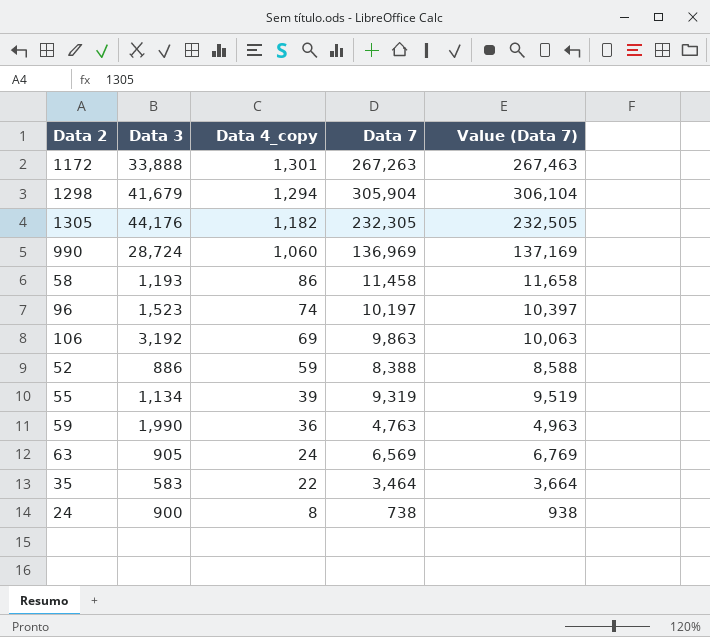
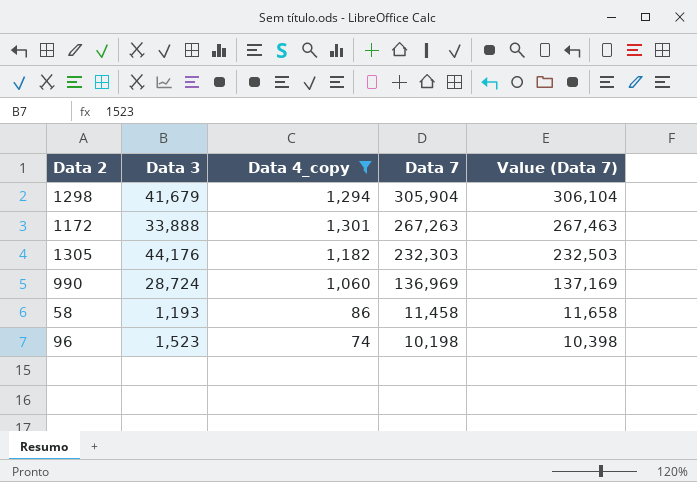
filter: none -> Data 4_copy >= 74
row order: Data 4_copy descending -> Data 7 descending
1305 | Data 7: 232,305 -> 232,303
1305 | Value (Data 7): 232,505 -> 232,503
96 | Data 7: 10,197 -> 10,198
96 | Value (Data 7): 10,397 -> 10,398

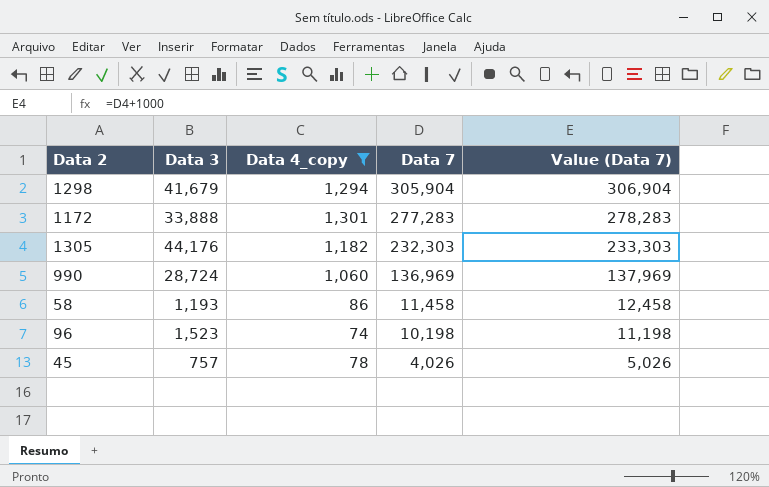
column Value (Data 7) | formula: [Data 7] + 200 -> [Data 7] + 1000
1172 | Data 7: 267,263 -> 277,283
row 45: none -> 757 | 78 | 4,026 | 5,026

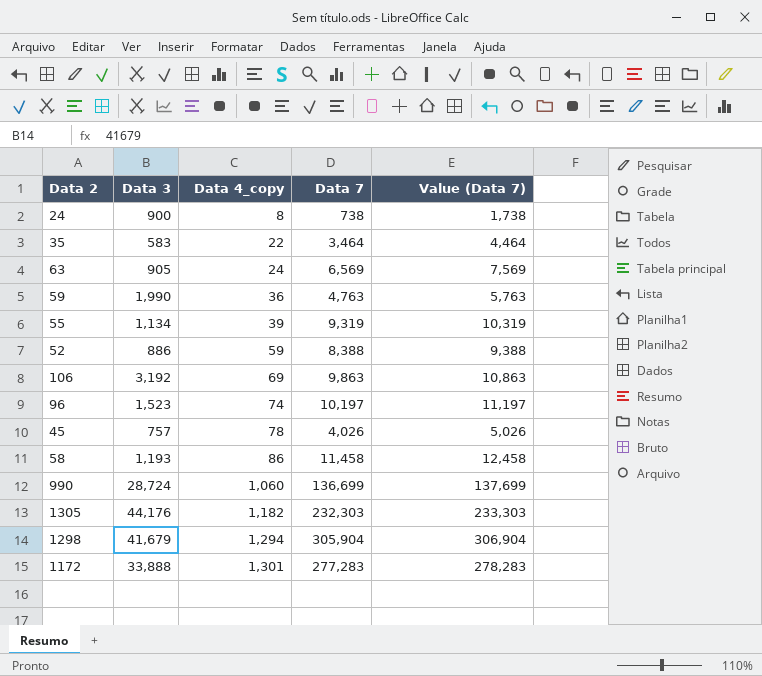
filter: Data 4_copy >= 74 -> none
row order: Data 7 descending -> Data 4_copy ascending
96 | Data 7: 10,198 -> 10,197
96 | Value (Data 7): 11,198 -> 11,197
990 | Data 7: 136,969 -> 136,699
990 | Value (Data 7): 137,969 -> 137,699

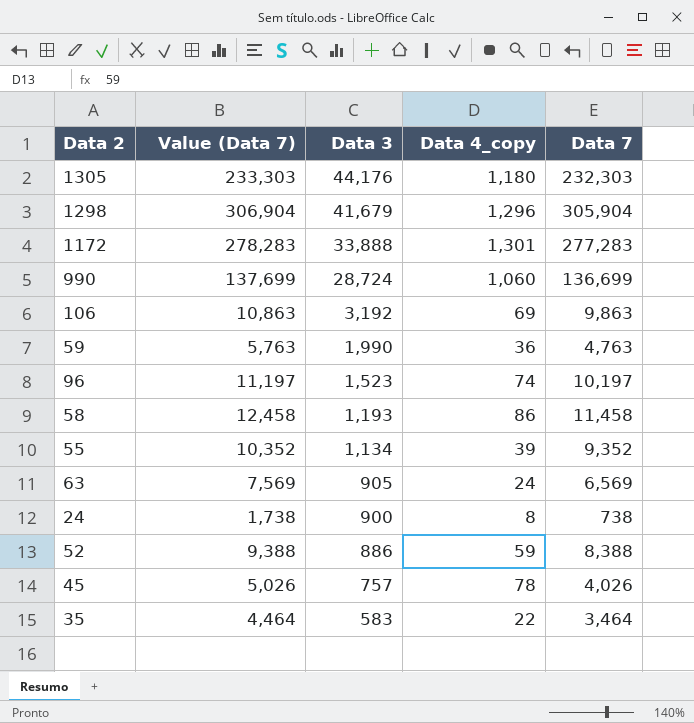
row order: Data 4_copy ascending -> Data 3 descending
column Value (Data 7) | position: 5 -> 2
1305 | Data 4_copy: 1,182 -> 1,180
1298 | Data 4_copy: 1,294 -> 1,296
55 | Value (Data 7): 10,319 -> 10,352
55 | Data 7: 9,319 -> 9,352

